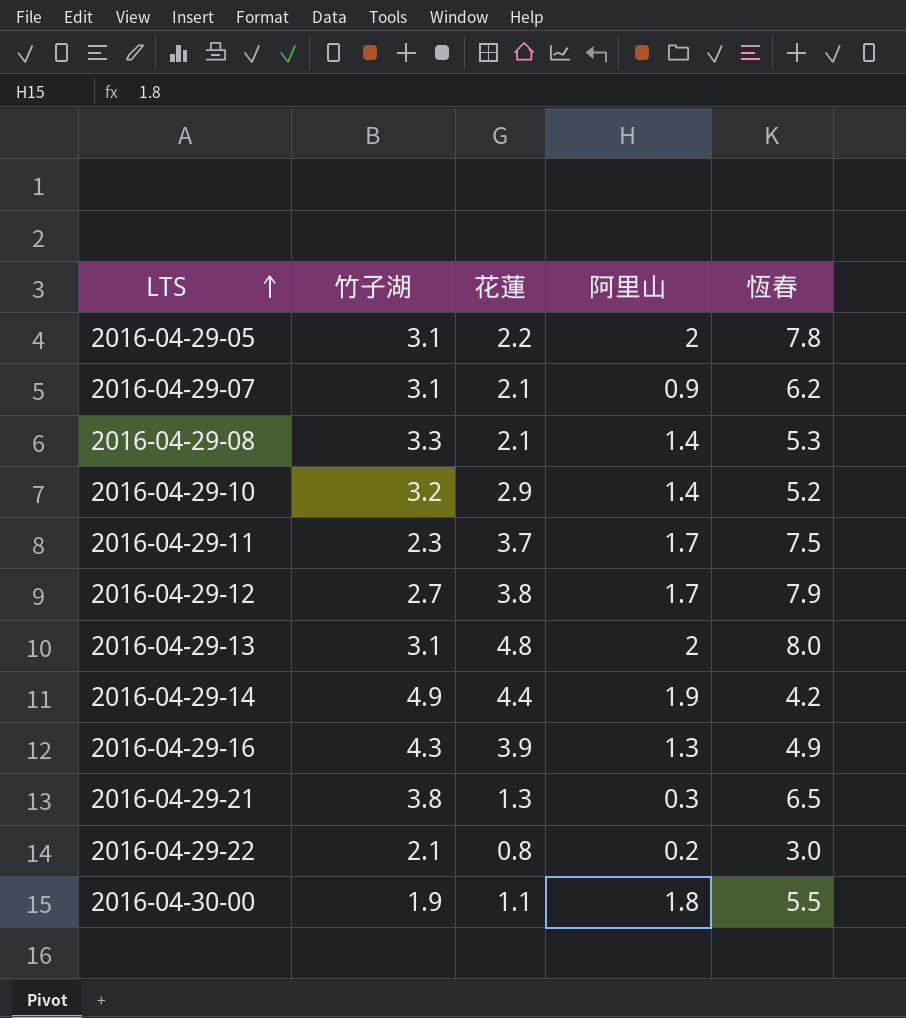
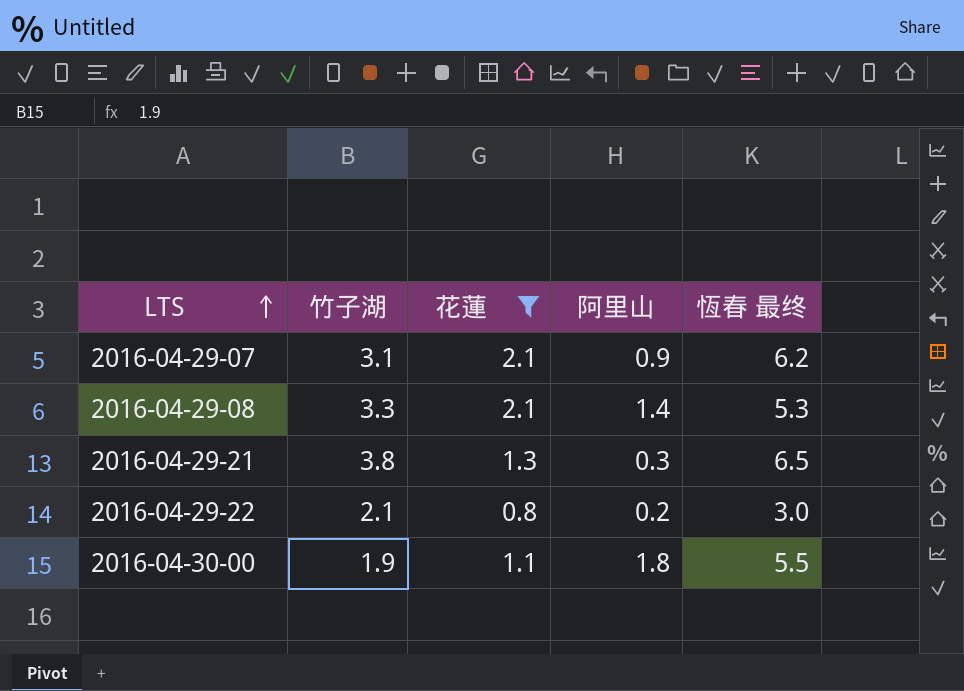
filter: none -> 花蓮 <= 2.1
column name: 恆春 -> 恆春 最终

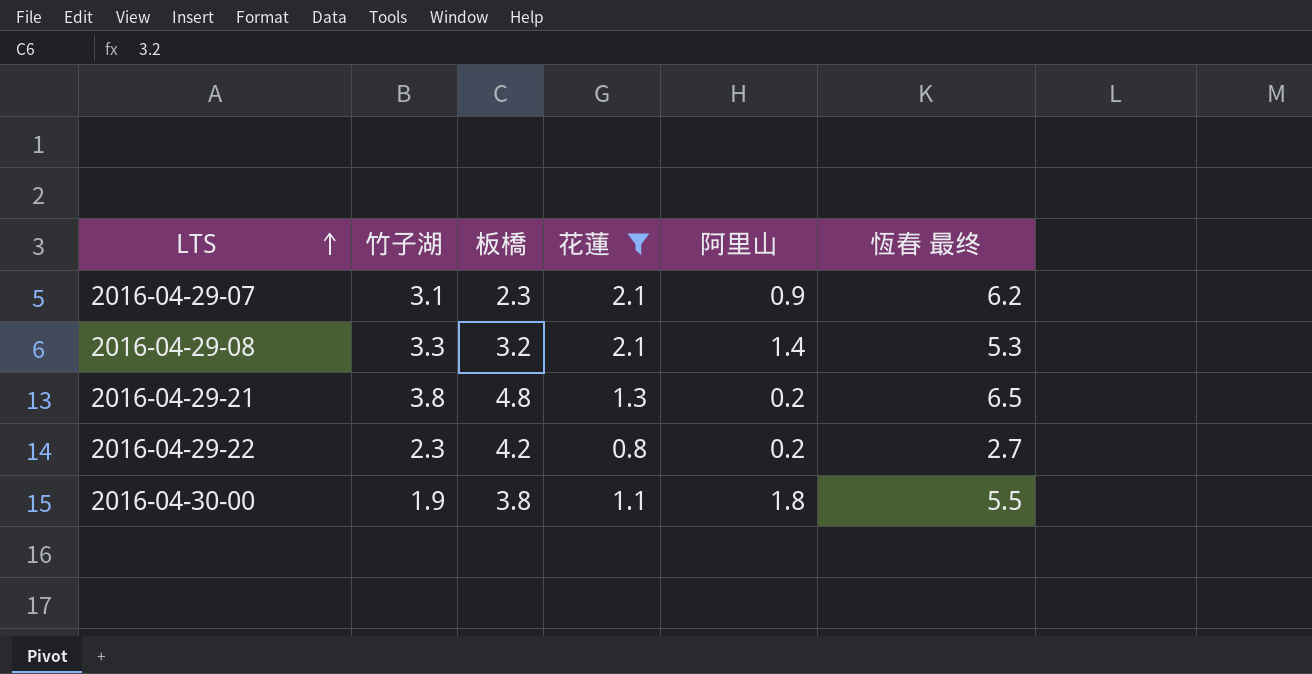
column 板橋 | position: none -> 3
2016-04-29-21 | 阿里山: 0.3 -> 0.2
2016-04-29-22 | 竹子湖: 2.1 -> 2.3
2016-04-29-22 | 恆春 最终: 3.0 -> 2.7

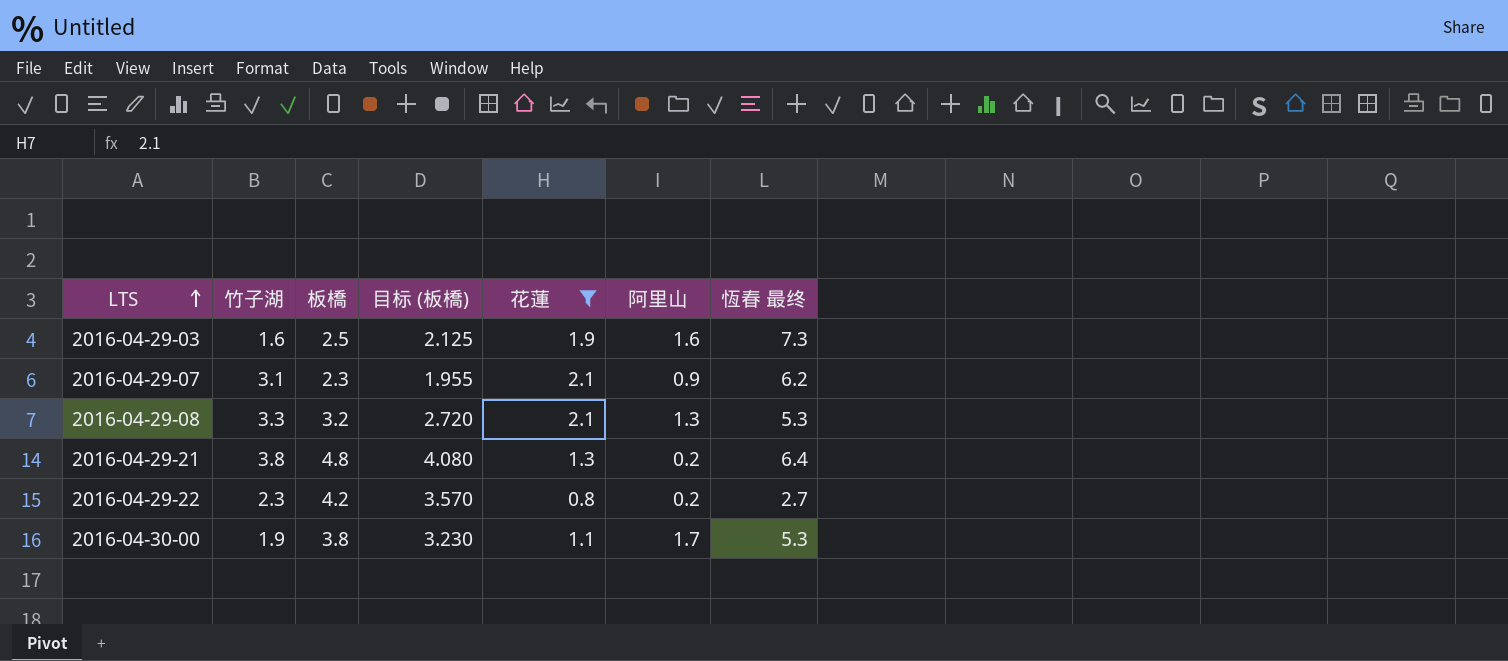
column 目标 (板橋) | formula: none -> [板橋] * 0.85
row 2016-04-29-03: none -> 1.6 | 2.5 | 2.125 | 1.9 | 1.6 | 7.3
2016-04-29-08 | 阿里山: 1.4 -> 1.3
2016-04-29-21 | 恆春 最终: 6.5 -> 6.4
2016-04-30-00 | 阿里山: 1.8 -> 1.7
2016-04-30-00 | 恆春 最终: 5.5 -> 5.3

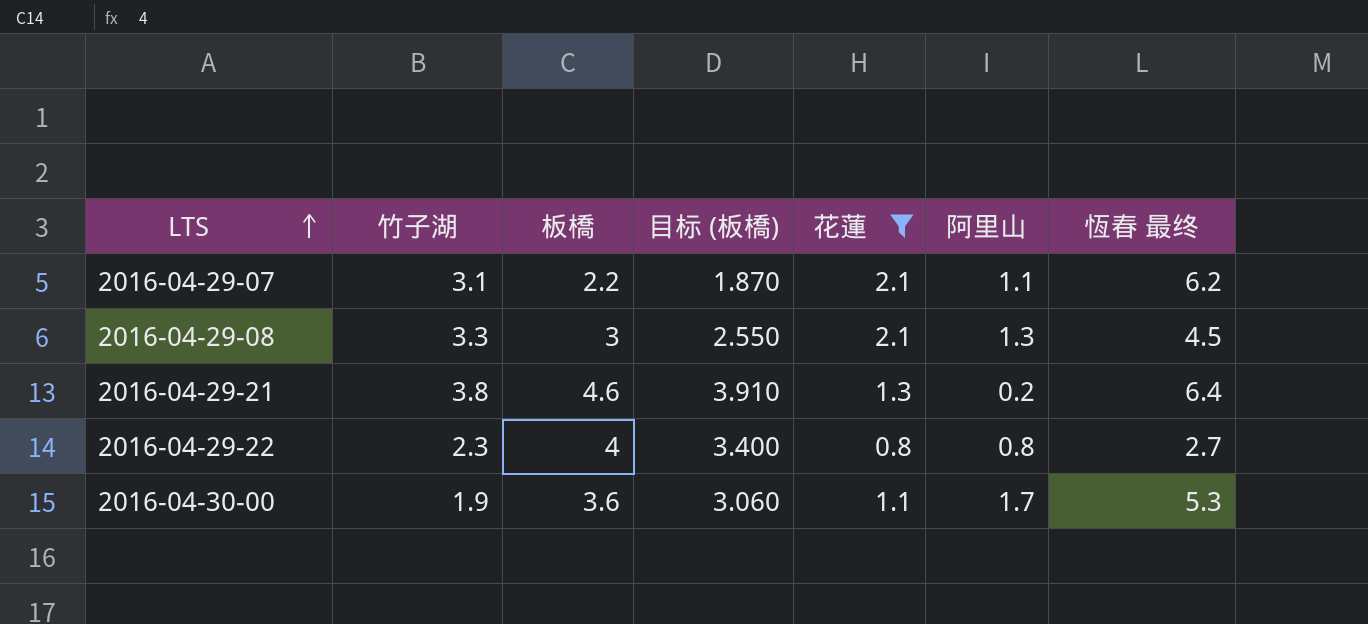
row 2016-04-29-03: 1.6 | 2.5 | 2.125 | 1.9 | 1.6 | 7.3 -> none
2016-04-29-07 | 板橋: 2.3 -> 2.2
2016-04-29-07 | 目标 (板橋): 1.955 -> 1.870
2016-04-29-07 | 阿里山: 0.9 -> 1.1
2016-04-29-08 | 板橋: 3.2 -> 3
2016-04-29-08 | 目标 (板橋): 2.720 -> 2.550
2016-04-29-08 | 恆春 最终: 5.3 -> 4.5
2016-04-29-21 | 板橋: 4.8 -> 4.6
2016-04-29-21 | 目标 (板橋): 4.080 -> 3.910
2016-04-29-22 | 板橋: 4.2 -> 4
2016-04-29-22 | 目标 (板橋): 3.570 -> 3.400
2016-04-29-22 | 阿里山: 0.2 -> 0.8
2016-04-30-00 | 板橋: 3.8 -> 3.6
2016-04-30-00 | 目标 (板橋): 3.230 -> 3.060

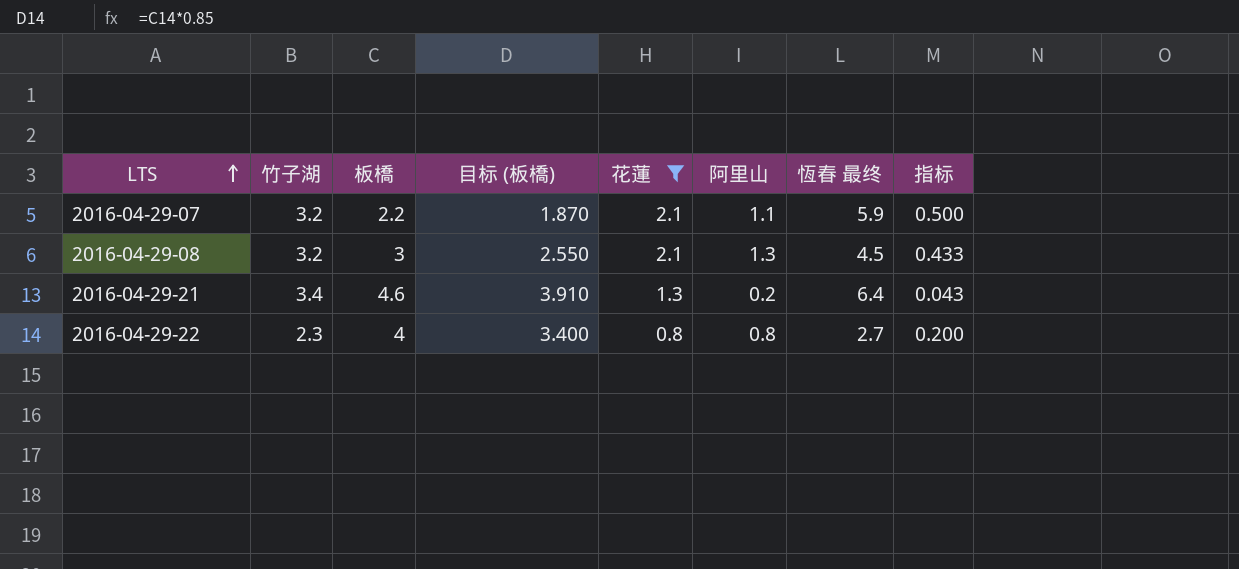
column 指标 | formula: none -> [阿里山] / [板橋]
row 2016-04-30-00: 1.9 | 3.6 | 3.060 | 1.1 | 1.7 | 5.3 -> none
2016-04-29-07 | 竹子湖: 3.1 -> 3.2
2016-04-29-07 | 恆春 最终: 6.2 -> 5.9
2016-04-29-08 | 竹子湖: 3.3 -> 3.2
2016-04-29-21 | 竹子湖: 3.8 -> 3.4

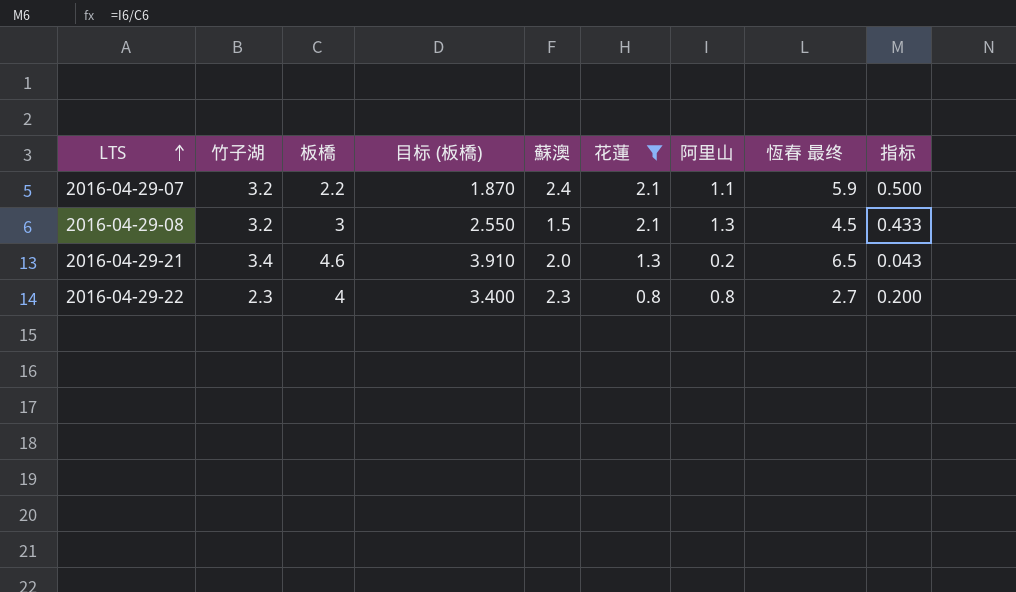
column 蘇澳 | position: none -> 5
2016-04-29-21 | 恆春 最终: 6.4 -> 6.5

